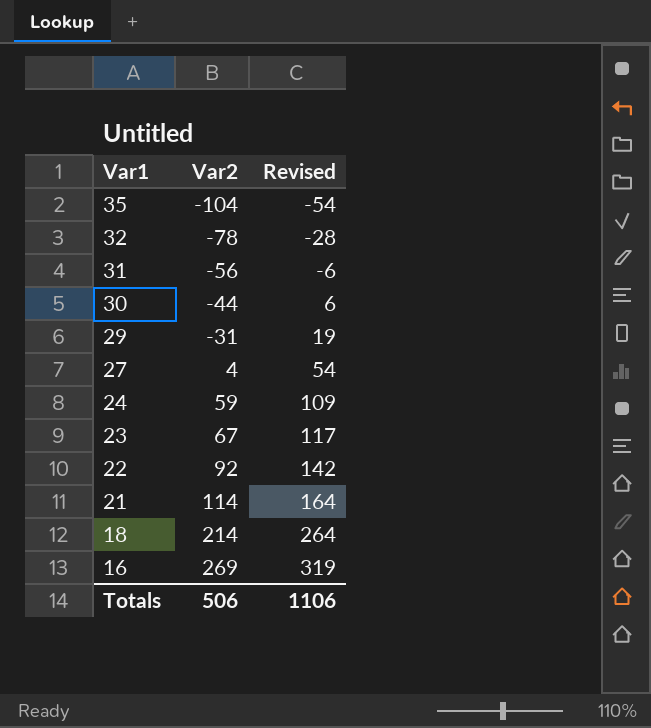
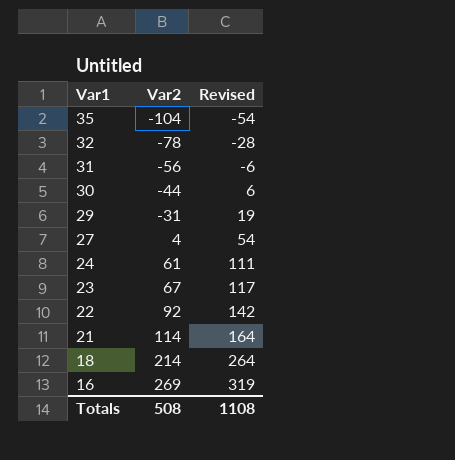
24 | Var2: 59 -> 61
24 | Revised: 109 -> 111
Totals | Var2: 506 -> 508
Totals | Revised: 1106 -> 1108

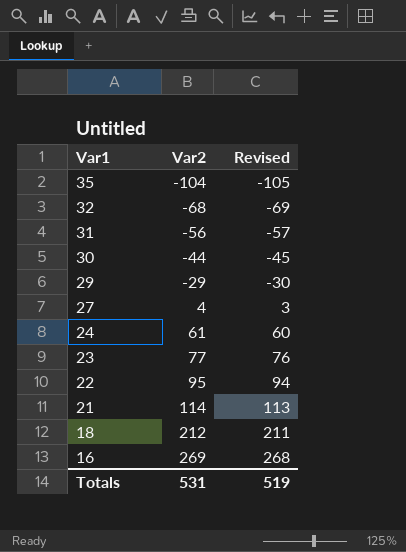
column Revised | formula: [Var2] + 50 -> [Var2] - 1
32 | Var2: -78 -> -68
29 | Var2: -31 -> -29
23 | Var2: 67 -> 77
22 | Var2: 92 -> 95
18 | Var2: 214 -> 212
Totals | Var2: 508 -> 531
Totals | Revised: 1108 -> 519

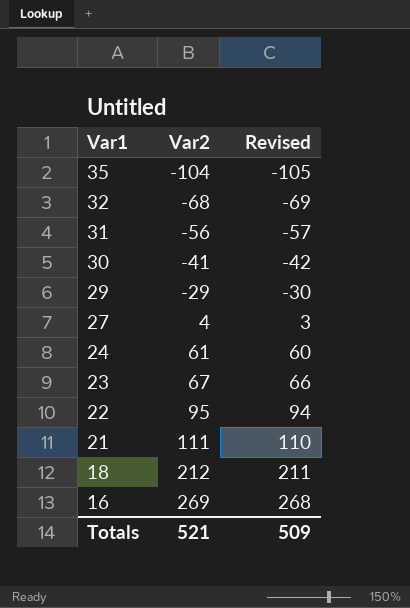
30 | Var2: -44 -> -41
30 | Revised: -45 -> -42
23 | Var2: 77 -> 67
23 | Revised: 76 -> 66
21 | Var2: 114 -> 111
21 | Revised: 113 -> 110
Totals | Var2: 531 -> 521
Totals | Revised: 519 -> 509

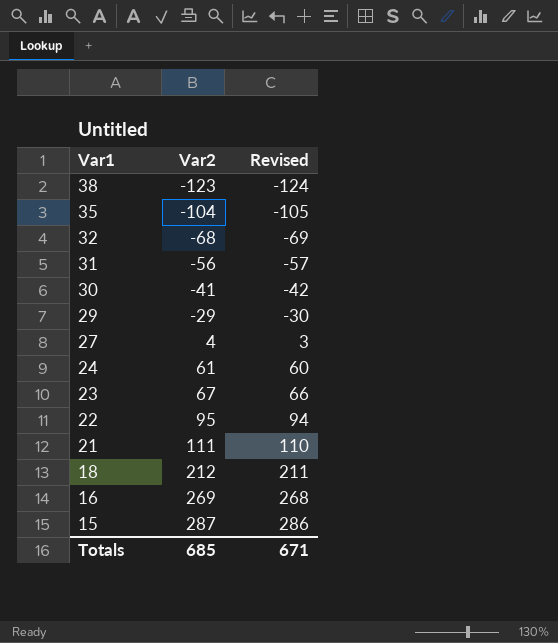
row 38: none -> -123 | -124
row 15: none -> 287 | 286
Totals | Var2: 521 -> 685
Totals | Revised: 509 -> 671

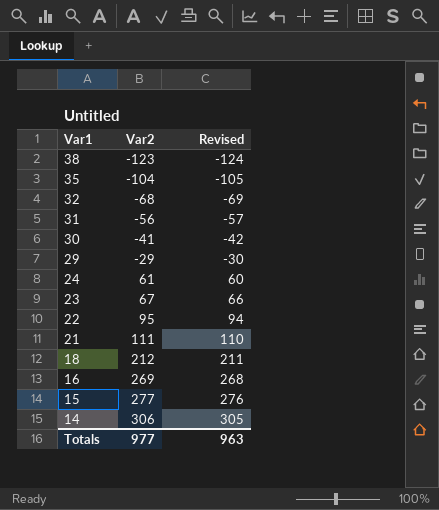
row 27: 4 | 3 -> none
15 | Var2: 287 -> 277
15 | Revised: 286 -> 276
row 14: none -> 306 | 305
Totals | Var2: 685 -> 977
Totals | Revised: 671 -> 963

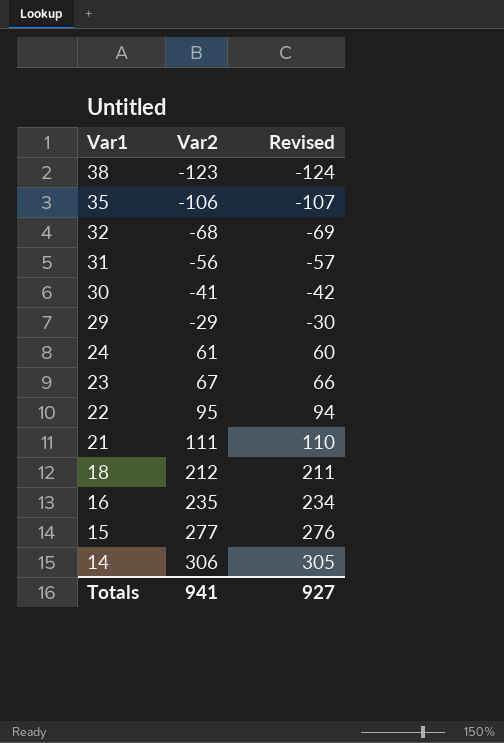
35 | Var2: -104 -> -106
35 | Revised: -105 -> -107
16 | Var2: 269 -> 235
16 | Revised: 268 -> 234
Totals | Var2: 977 -> 941
Totals | Revised: 963 -> 927

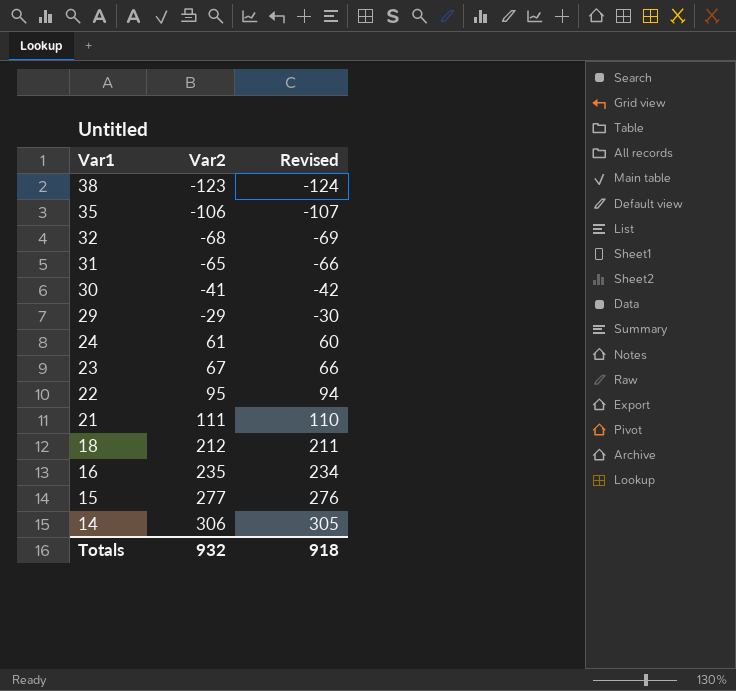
31 | Var2: -56 -> -65
31 | Revised: -57 -> -66
Totals | Var2: 941 -> 932
Totals | Revised: 927 -> 918

